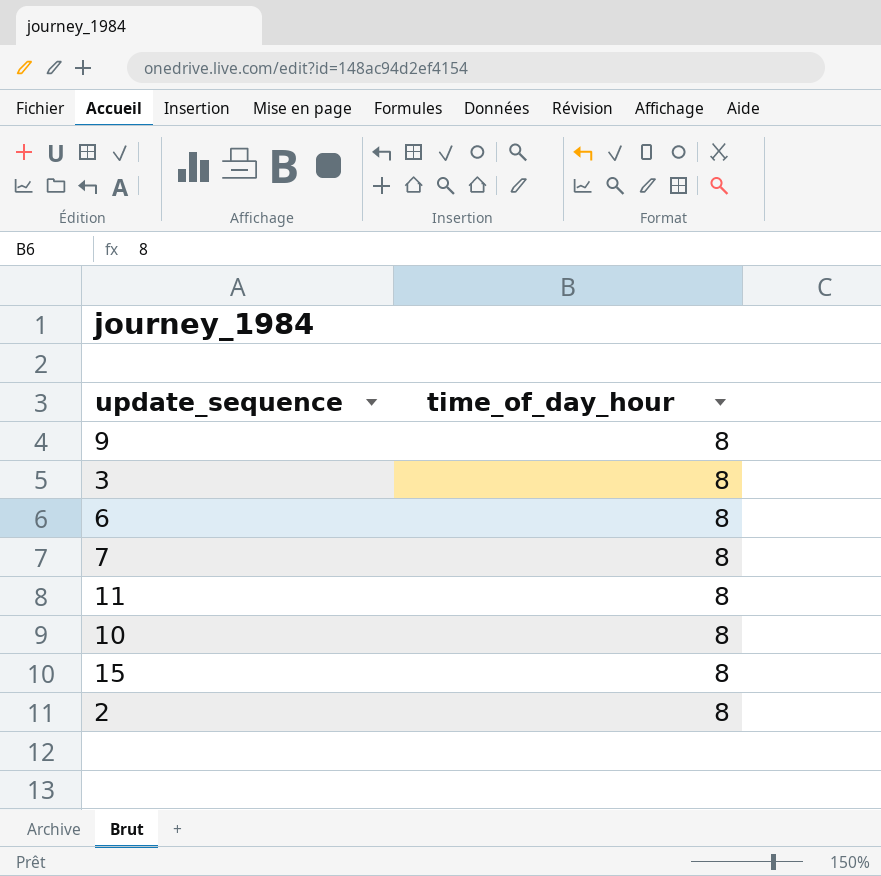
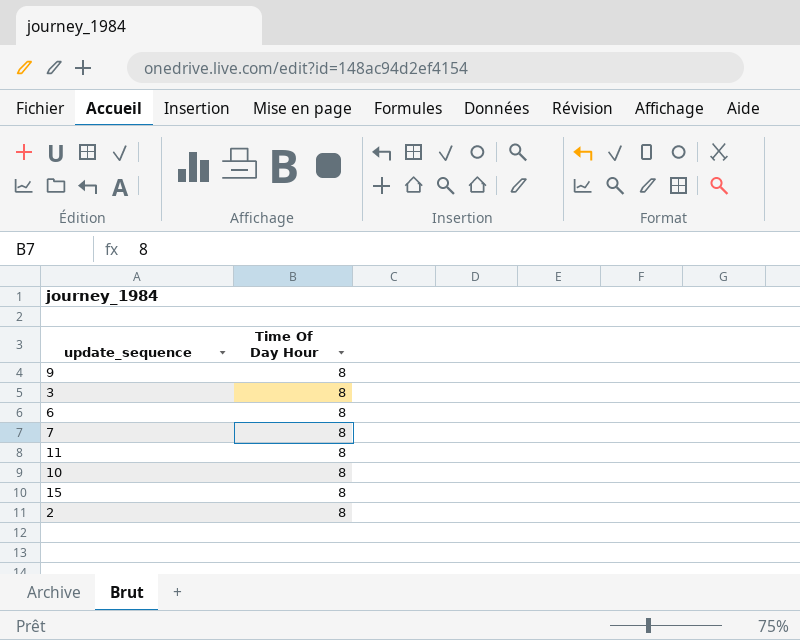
column name: time_of_day_hour -> Time Of Day Hour

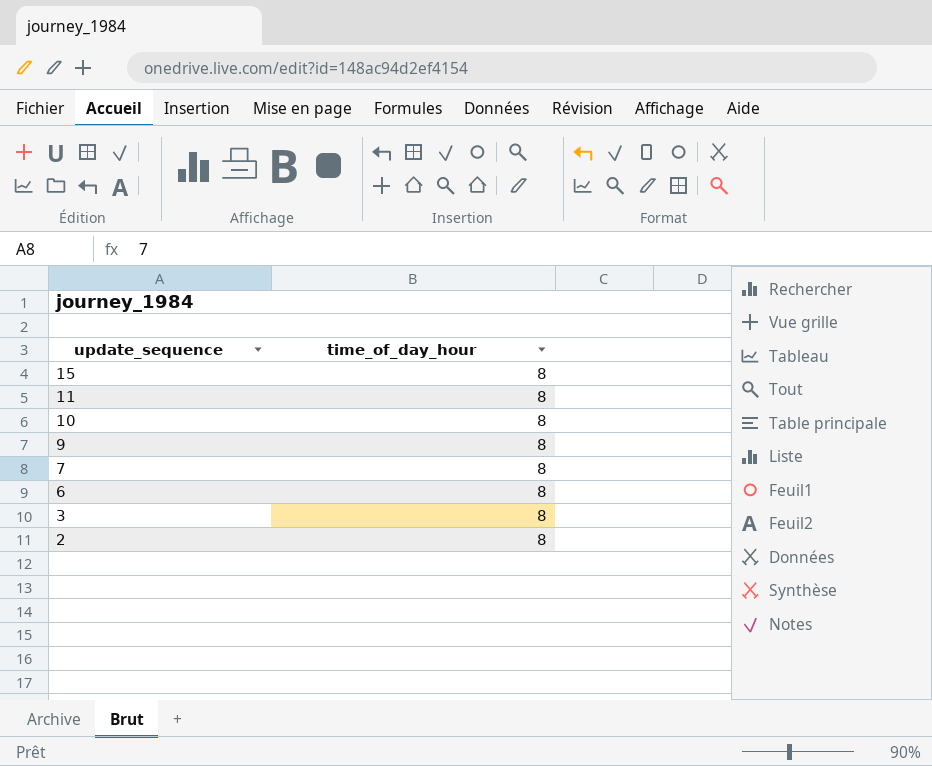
row order: none -> update_sequence descending
column name: Time Of Day Hour -> time_of_day_hour

